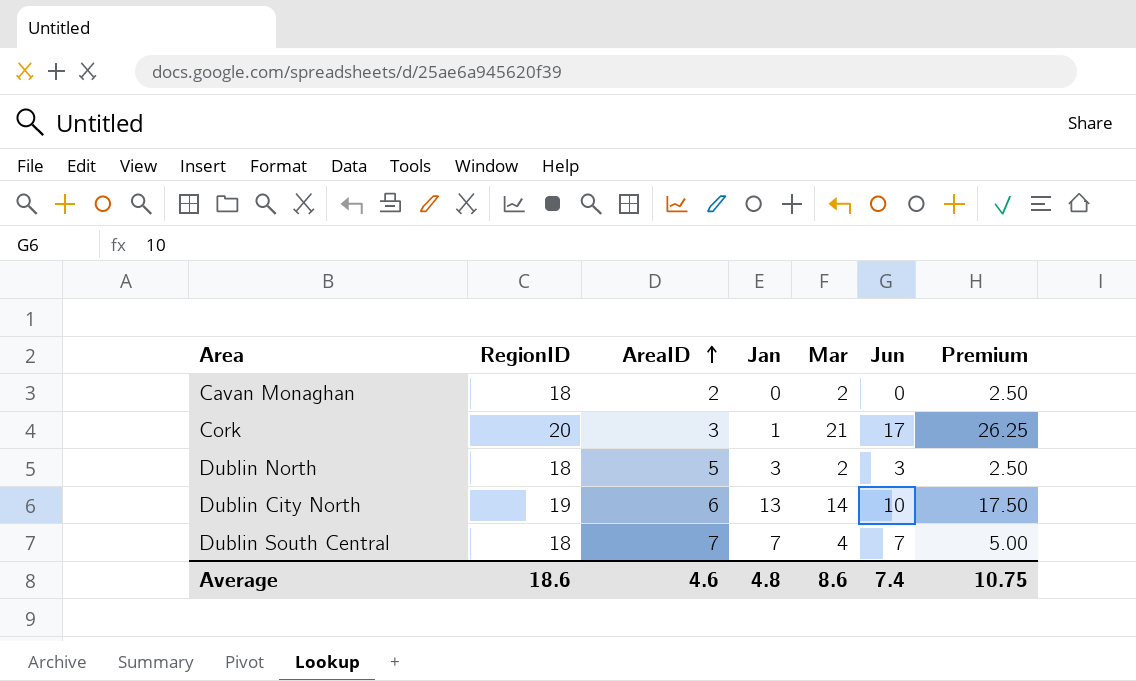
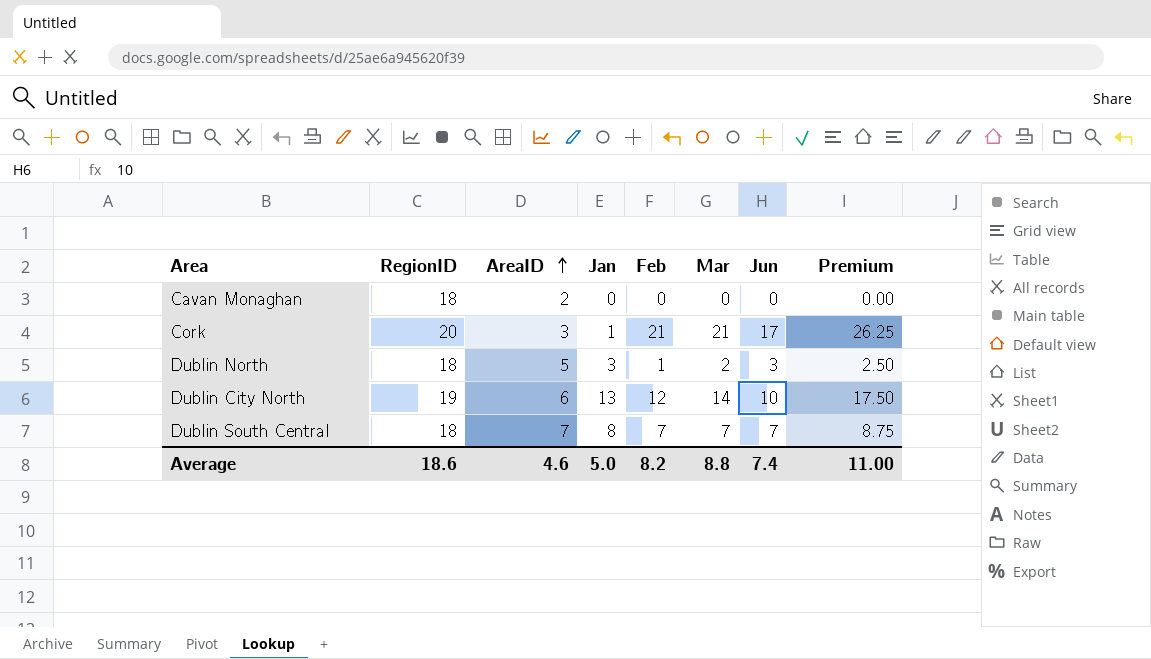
column Feb | position: none -> 5
Cavan Monaghan | Mar: 2 -> 0
Cavan Monaghan | Premium: 2.50 -> 0.00
Dublin South Central | Jan: 7 -> 8
Dublin South Central | Mar: 4 -> 7
Dublin South Central | Premium: 5.00 -> 8.75
Average | Jan: 4.8 -> 5.0
Average | Mar: 8.6 -> 8.8
Average | Premium: 10.75 -> 11.00

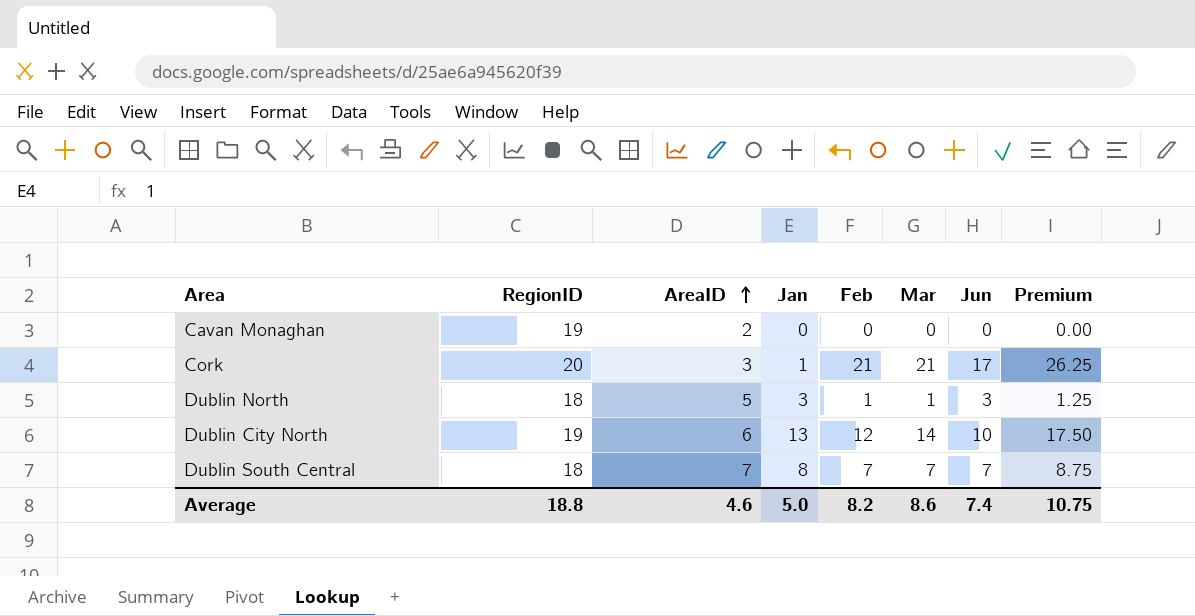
Cavan Monaghan | RegionID: 18 -> 19
Dublin North | Mar: 2 -> 1
Dublin North | Premium: 2.50 -> 1.25
Average | RegionID: 18.6 -> 18.8
Average | Mar: 8.8 -> 8.6
Average | Premium: 11.00 -> 10.75

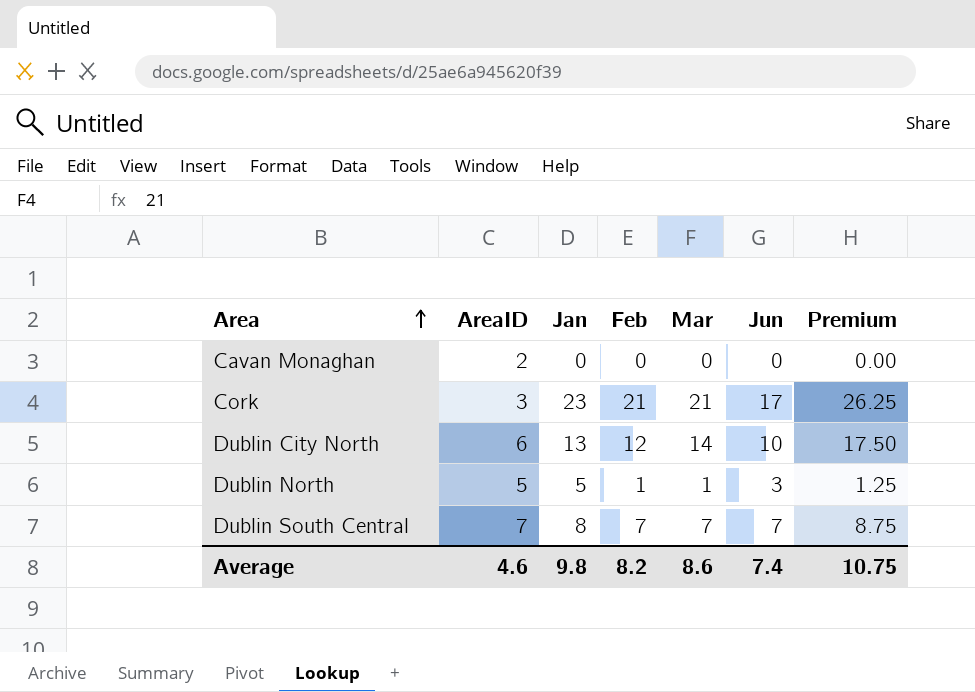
row order: AreaID ascending -> Area ascending
column RegionID | position: 2 -> none
Cork | Jan: 1 -> 23
Dublin North | Jan: 3 -> 5
Average | Jan: 5.0 -> 9.8

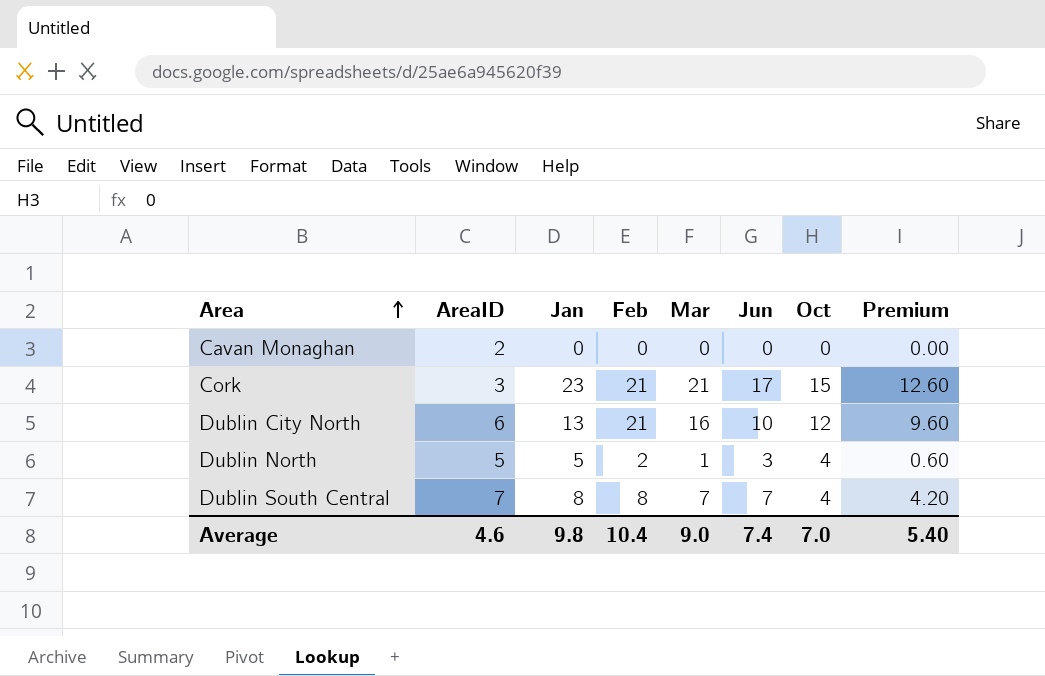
column Oct | position: none -> 7
column Premium | formula: [Mar] * 1.25 -> [Mar] * 0.6
Dublin City North | Feb: 12 -> 21
Dublin City North | Mar: 14 -> 16
Dublin North | Feb: 1 -> 2
Dublin South Central | Feb: 7 -> 8
Average | Feb: 8.2 -> 10.4
Average | Mar: 8.6 -> 9.0
Average | Premium: 10.75 -> 5.40

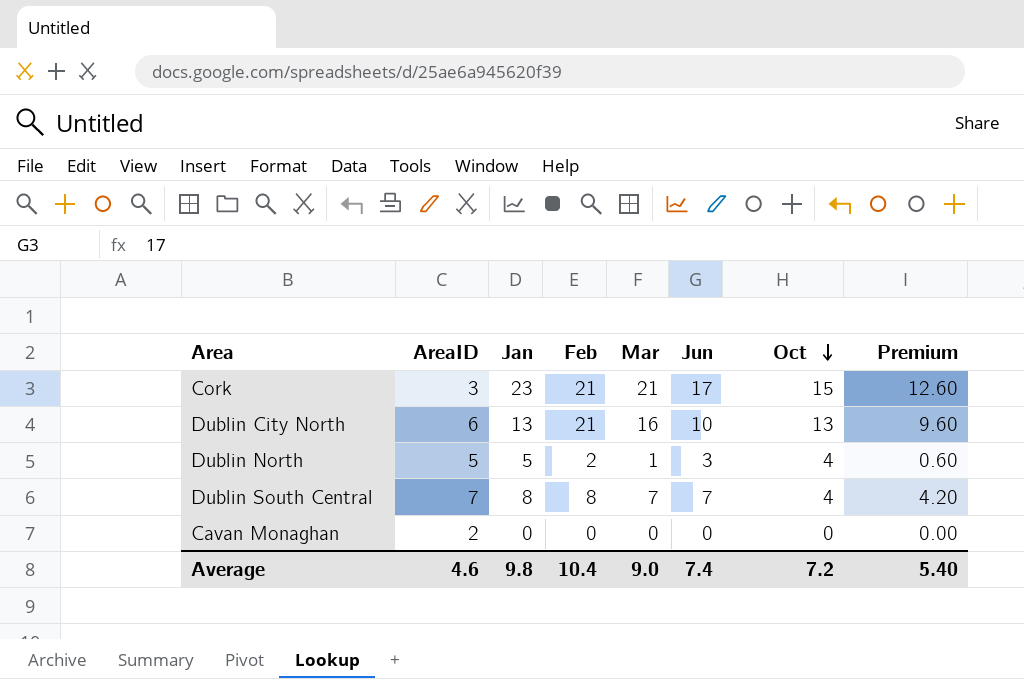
row order: Area ascending -> Oct descending
Dublin City North | Oct: 12 -> 13
Average | Oct: 7.0 -> 7.2

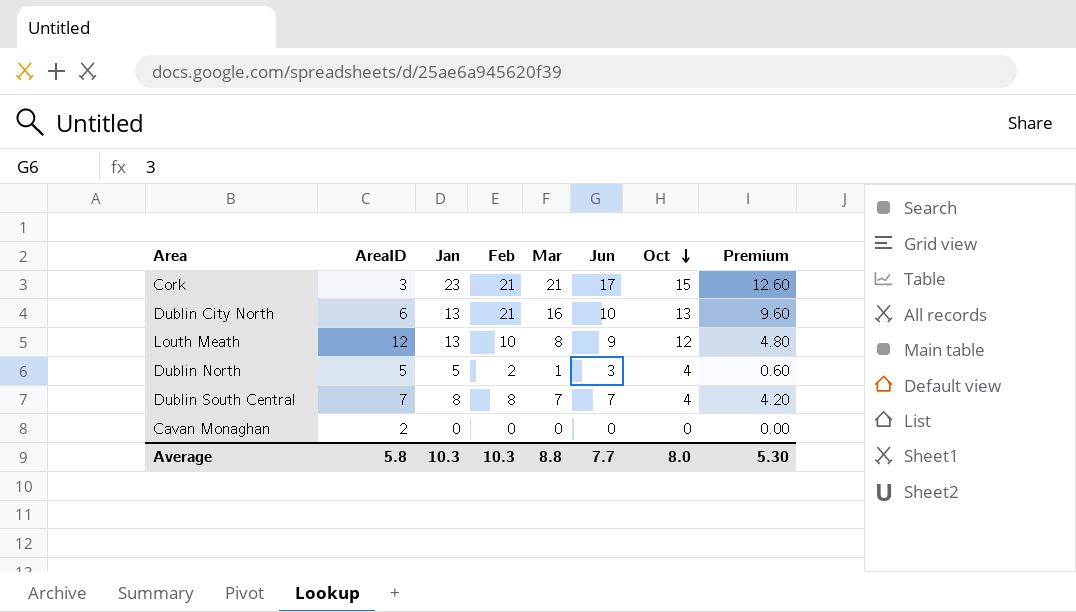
row Louth Meath: none -> 12 | 13 | 10 | 8 | 9 | 12 | 4.80
Average | AreaID: 4.6 -> 5.8
Average | Jan: 9.8 -> 10.3
Average | Feb: 10.4 -> 10.3
Average | Mar: 9.0 -> 8.8
Average | Jun: 7.4 -> 7.7
Average | Oct: 7.2 -> 8.0
Average | Premium: 5.40 -> 5.30

